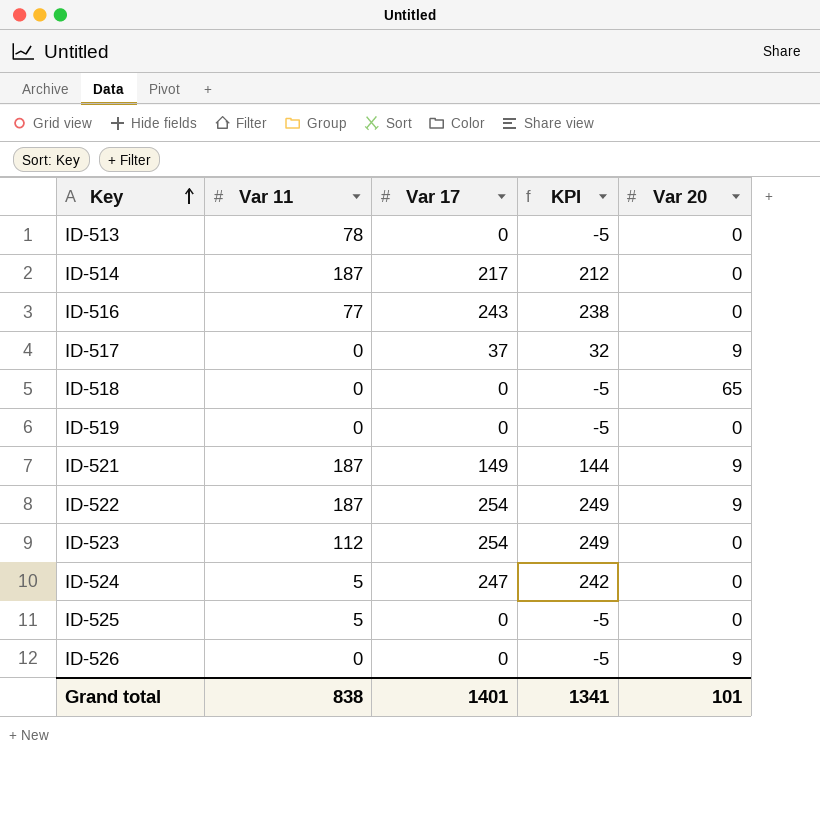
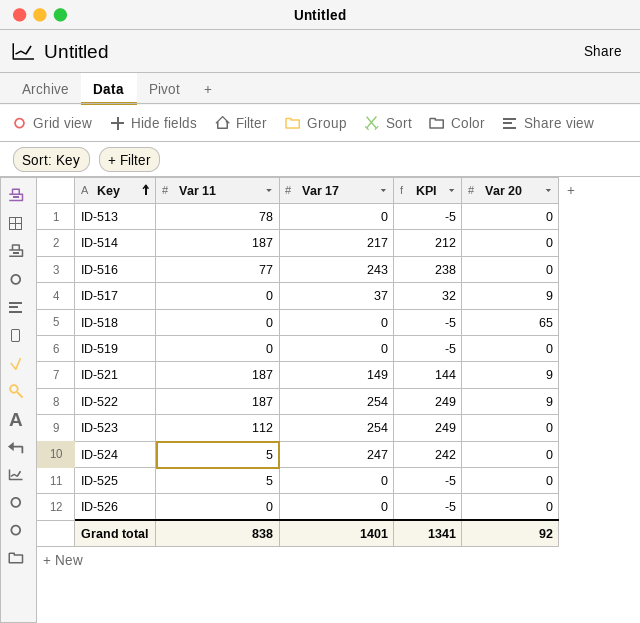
ID-526 | Var 20: 9 -> 0
Grand total | Var 20: 101 -> 92

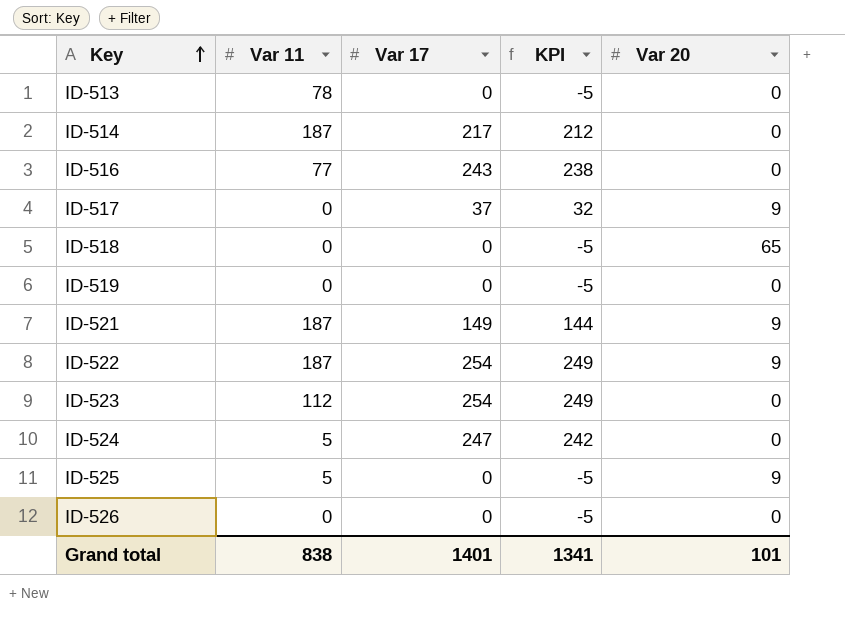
ID-525 | Var 20: 0 -> 9
Grand total | Var 20: 92 -> 101

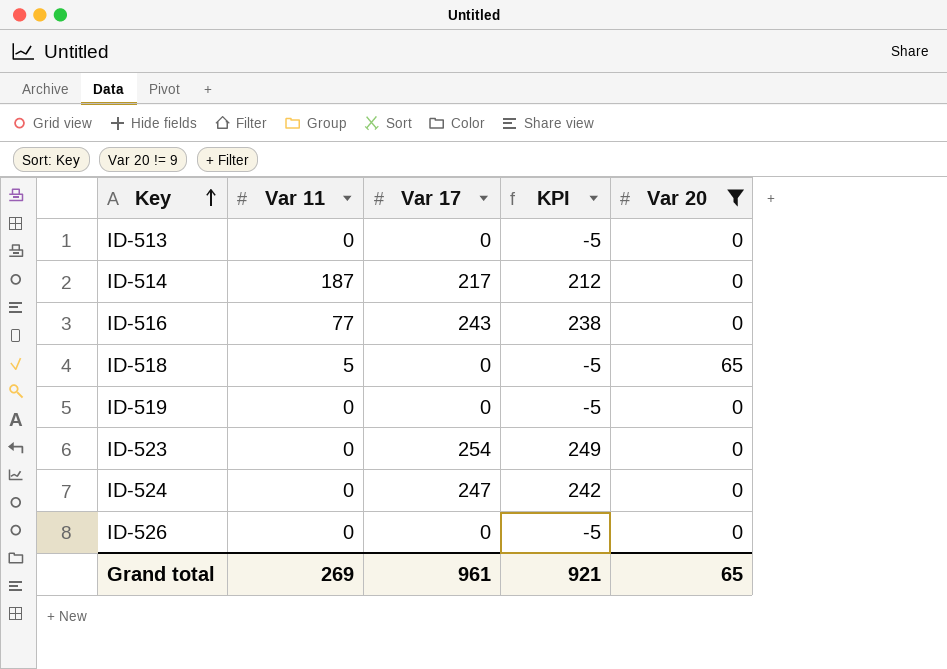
filter: none -> Var 20 != 9
ID-513 | Var 11: 78 -> 0
ID-518 | Var 11: 0 -> 5
ID-523 | Var 11: 112 -> 0
ID-524 | Var 11: 5 -> 0
Grand total | Var 11: 838 -> 269
Grand total | Var 17: 1401 -> 961
Grand total | KPI: 1341 -> 921
Grand total | Var 20: 101 -> 65

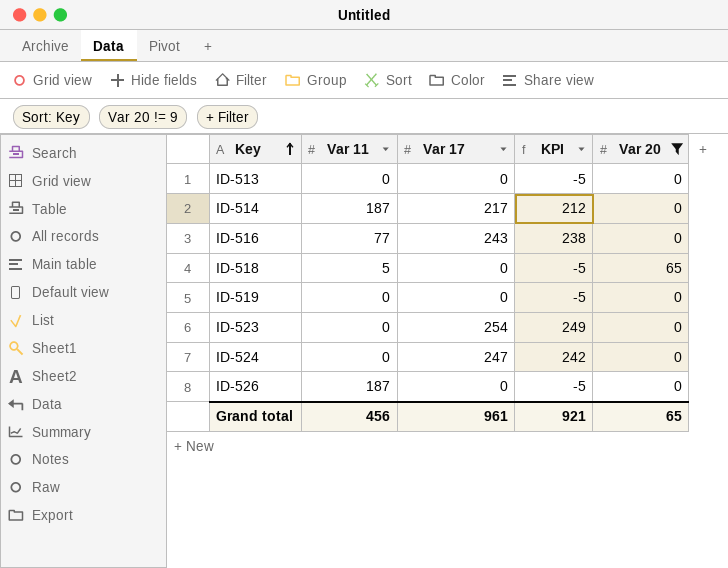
ID-526 | Var 11: 0 -> 187
Grand total | Var 11: 269 -> 456

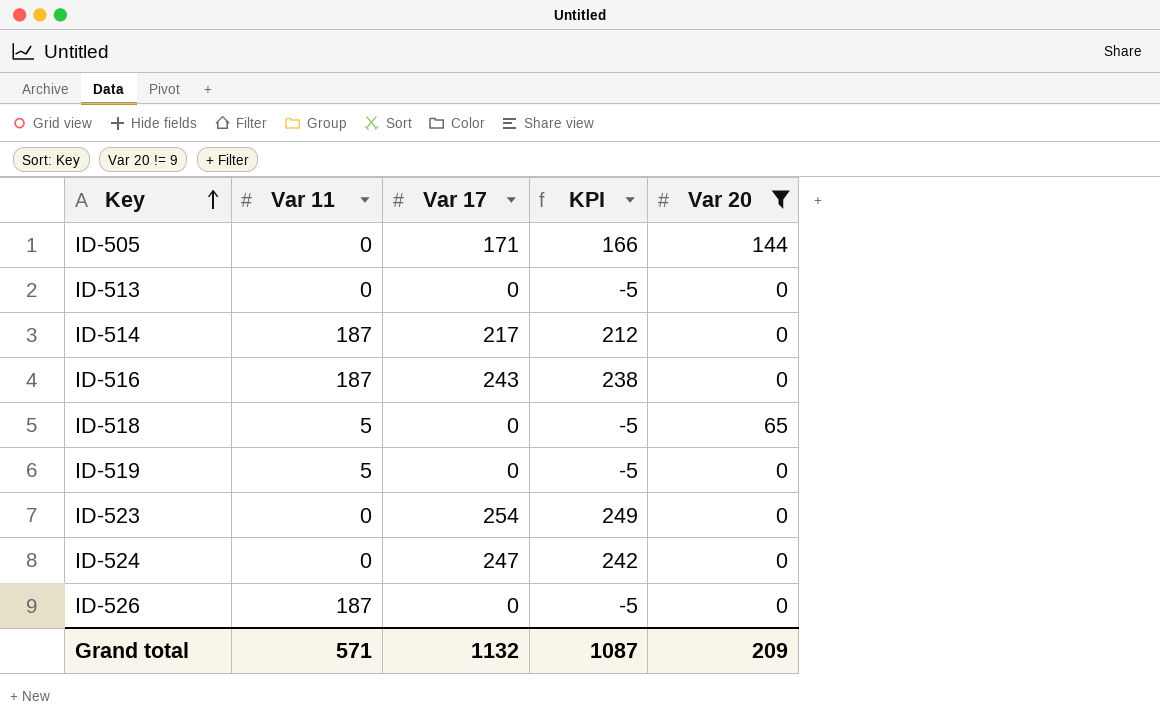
row ID-505: none -> 0 | 171 | 166 | 144
ID-516 | Var 11: 77 -> 187
ID-519 | Var 11: 0 -> 5
Grand total | Var 11: 456 -> 571
Grand total | Var 17: 961 -> 1132
Grand total | KPI: 921 -> 1087
Grand total | Var 20: 65 -> 209

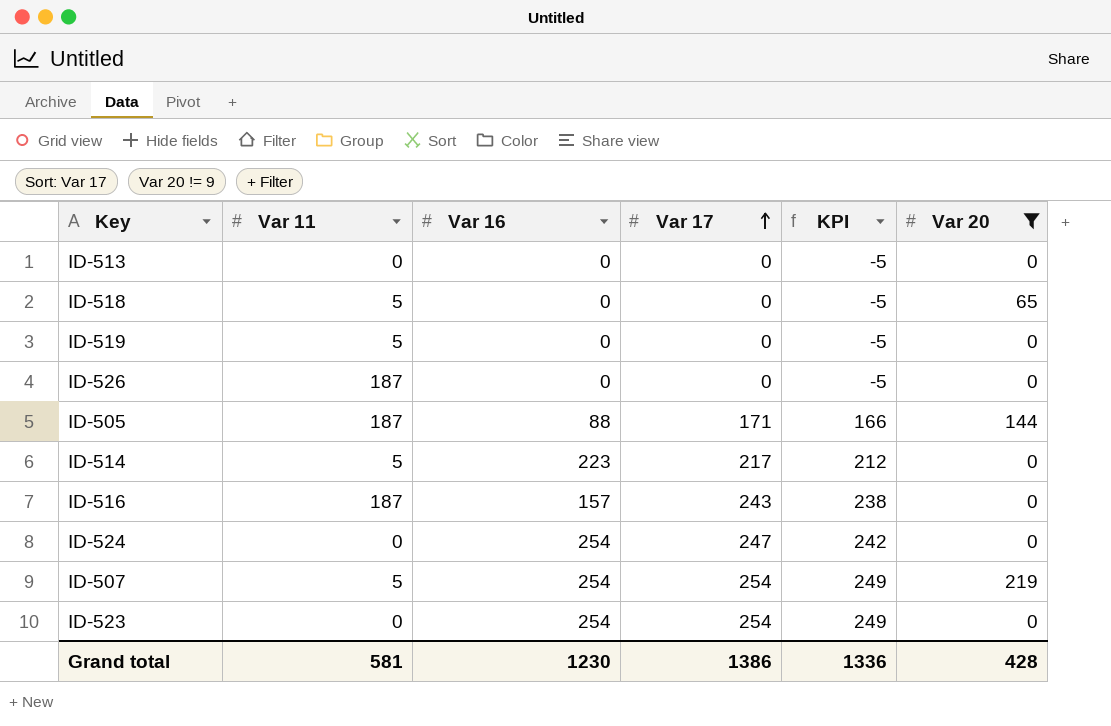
row order: Key ascending -> Var 17 ascending
column Var 16 | position: none -> 3
ID-505 | Var 11: 0 -> 187
ID-514 | Var 11: 187 -> 5
row ID-507: none -> 5 | 254 | 254 | 249 | 219
Grand total | Var 11: 571 -> 581
Grand total | Var 17: 1132 -> 1386
Grand total | KPI: 1087 -> 1336
Grand total | Var 20: 209 -> 428

